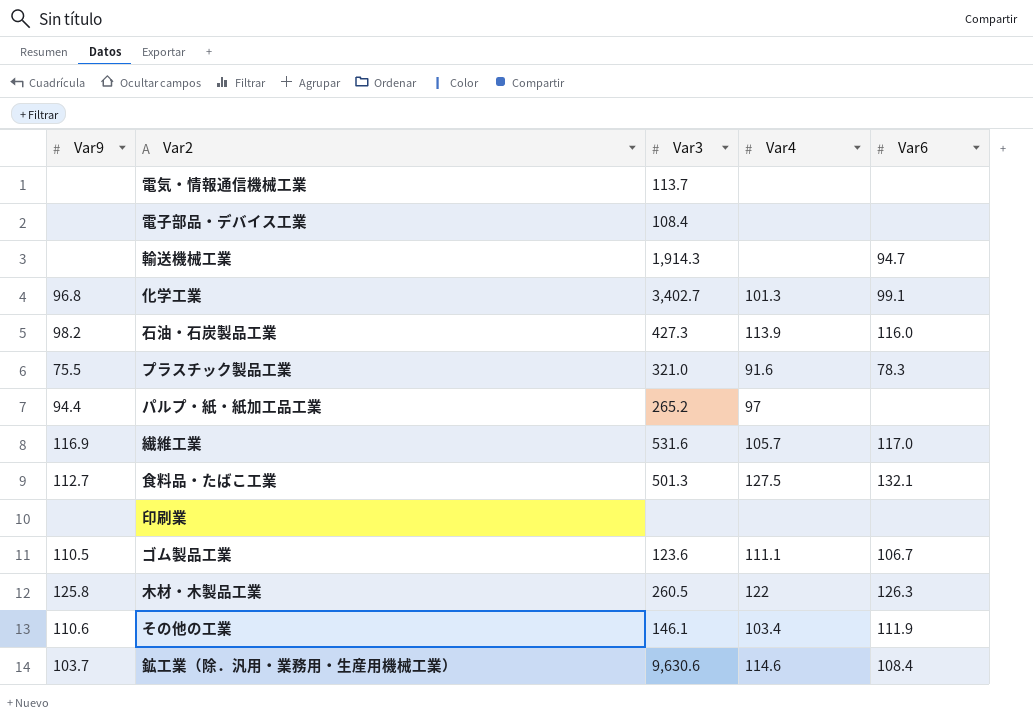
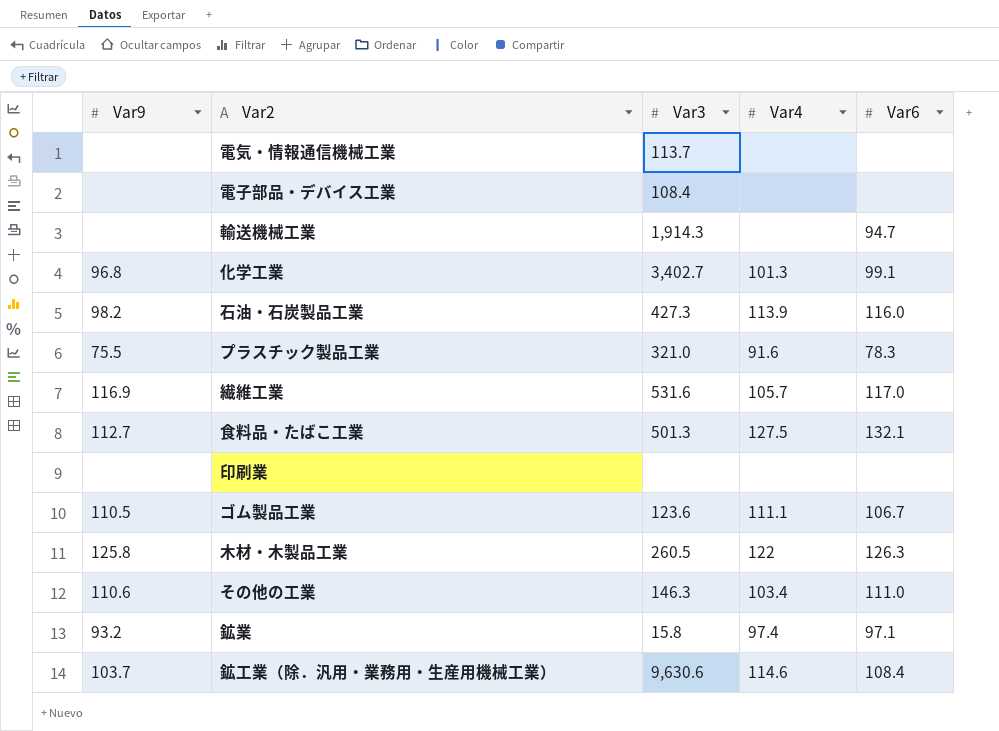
row パルプ・紙・紙加工品工業: 94.4 | 265.2 | 97 | none -> none
その他の工業 | Var3: 146.1 -> 146.3
その他の工業 | Var6: 111.9 -> 111.0
row 鉱業: none -> 93.2 | 15.8 | 97.4 | 97.1

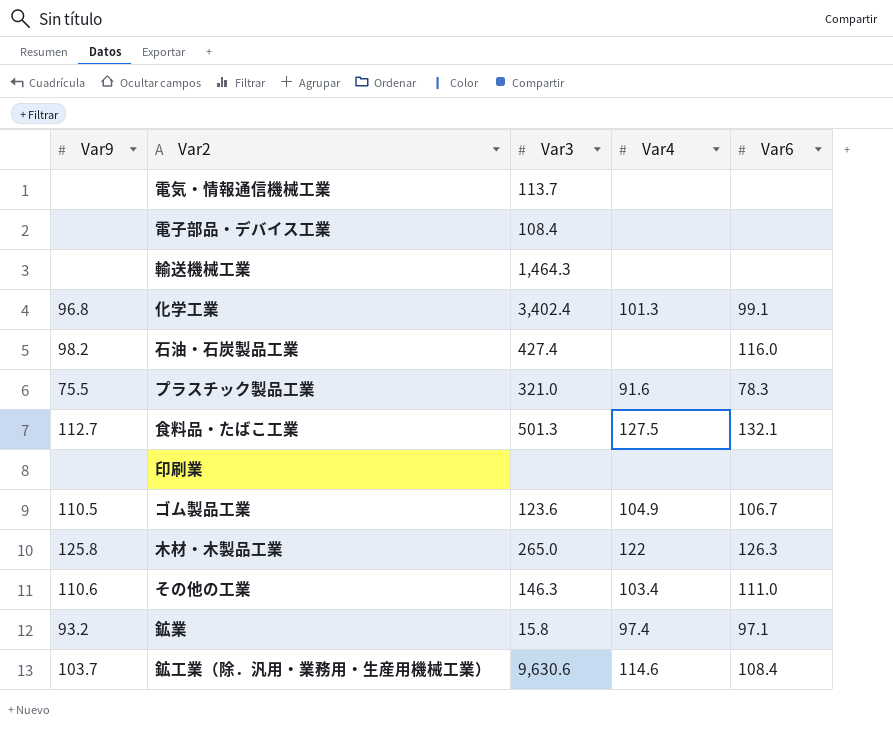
row 繊維工業: 116.9 | 531.6 | 105.7 | 117.0 -> none
輸送機械工業 | Var3: 1,914.3 -> 1,464.3
輸送機械工業 | Var6: 94.7 -> none
化学工業 | Var3: 3,402.7 -> 3,402.4
石油・石炭製品工業 | Var3: 427.3 -> 427.4
石油・石炭製品工業 | Var4: 113.9 -> none
ゴム製品工業 | Var4: 111.1 -> 104.9
木材・木製品工業 | Var3: 260.5 -> 265.0

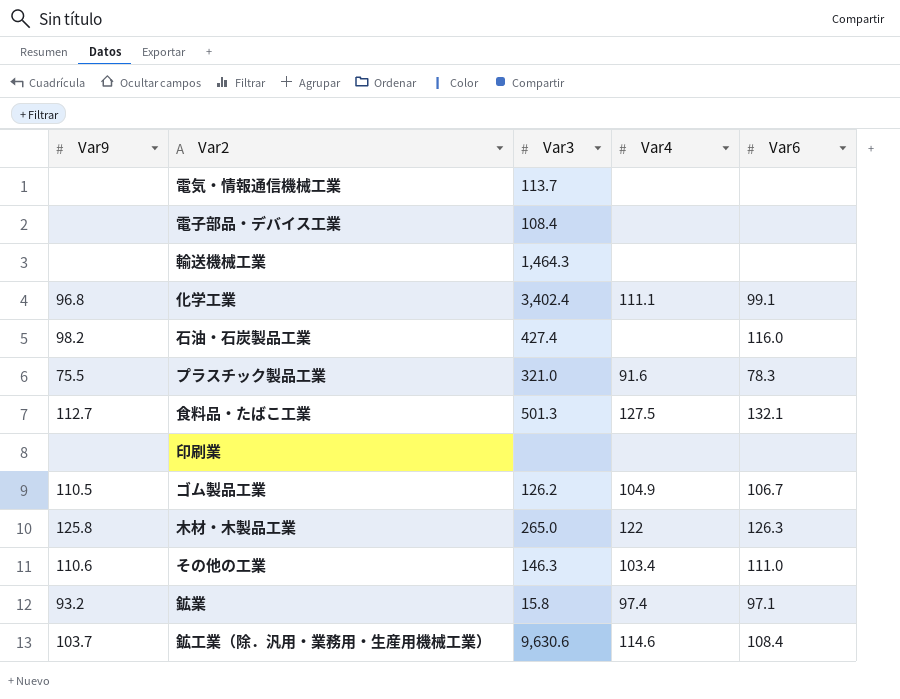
化学工業 | Var4: 101.3 -> 111.1
ゴム製品工業 | Var3: 123.6 -> 126.2

